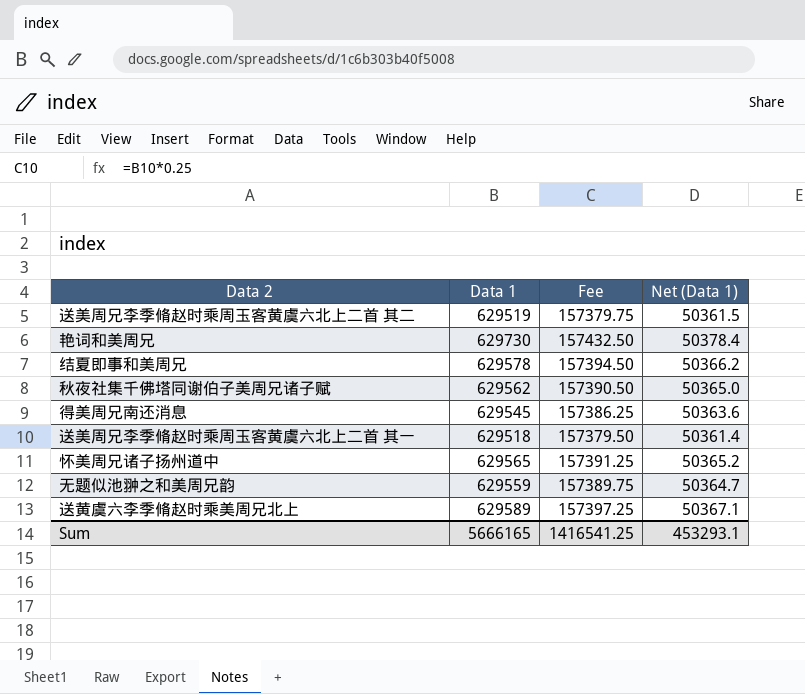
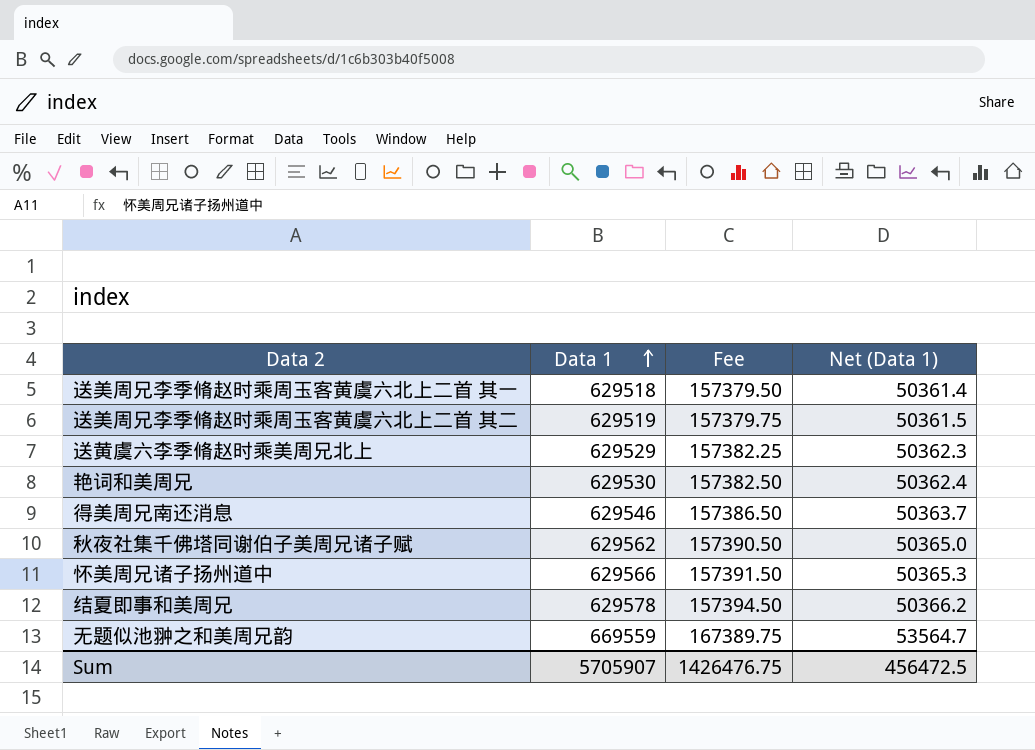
row order: none -> Data 1 ascending
送黄虞六李季脩赵时乘美周兄北上 | Data 1: 629589 -> 629529
送黄虞六李季脩赵时乘美周兄北上 | Fee: 157397.25 -> 157382.25
送黄虞六李季脩赵时乘美周兄北上 | Net (Data 1): 50367.1 -> 50362.3
艳词和美周兄 | Data 1: 629730 -> 629530
艳词和美周兄 | Fee: 157432.50 -> 157382.50
艳词和美周兄 | Net (Data 1): 50378.4 -> 50362.4
得美周兄南还消息 | Data 1: 629545 -> 629546
得美周兄南还消息 | Fee: 157386.25 -> 157386.50
得美周兄南还消息 | Net (Data 1): 50363.6 -> 50363.7
怀美周兄诸子扬州道中 | Data 1: 629565 -> 629566
怀美周兄诸子扬州道中 | Fee: 157391.25 -> 157391.50
怀美周兄诸子扬州道中 | Net (Data 1): 50365.2 -> 50365.3
无题似池翀之和美周兄韵 | Data 1: 629559 -> 669559
无题似池翀之和美周兄韵 | Fee: 157389.75 -> 167389.75
无题似池翀之和美周兄韵 | Net (Data 1): 50364.7 -> 53564.7
Sum | Data 1: 5666165 -> 5705907
Sum | Fee: 1416541.25 -> 1426476.75
Sum | Net (Data 1): 453293.1 -> 456472.5

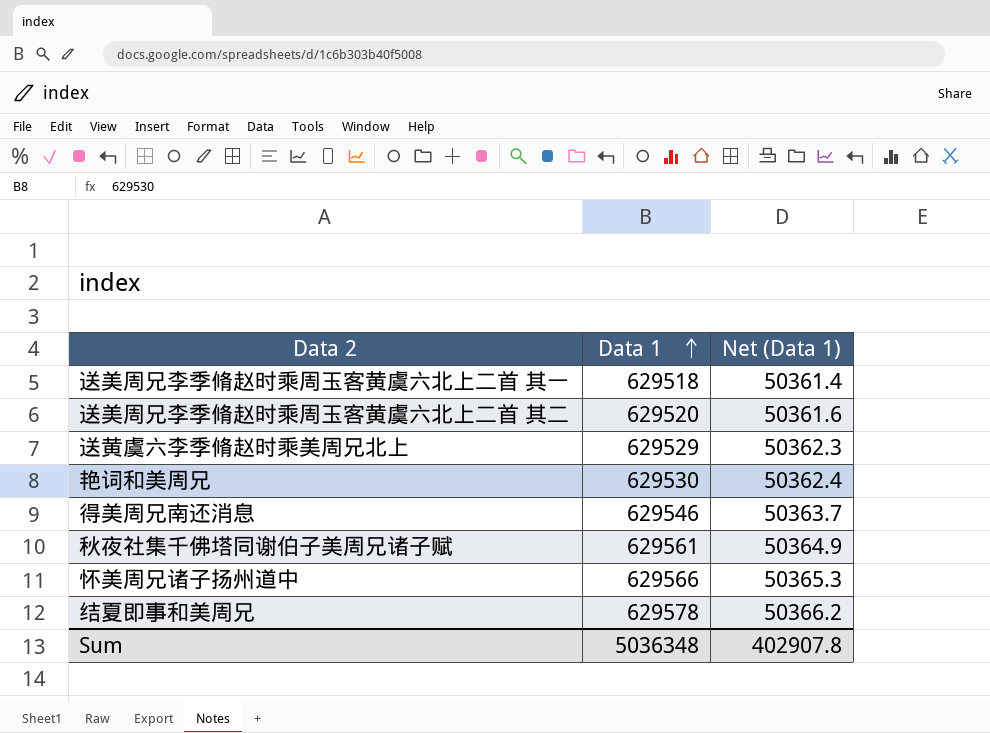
column Fee | formula: [Data 1] * 0.25 -> none
row 无题似池翀之和美周兄韵: 669559 | 167389.75 | 53564.7 -> none
送美周兄李季脩赵时乘周玉客黄虞六北上二首 其二 | Data 1: 629519 -> 629520
送美周兄李季脩赵时乘周玉客黄虞六北上二首 其二 | Net (Data 1): 50361.5 -> 50361.6
秋夜社集千佛塔同谢伯子美周兄诸子赋 | Data 1: 629562 -> 629561
秋夜社集千佛塔同谢伯子美周兄诸子赋 | Net (Data 1): 50365.0 -> 50364.9
Sum | Data 1: 5705907 -> 5036348
Sum | Net (Data 1): 456472.5 -> 402907.8

